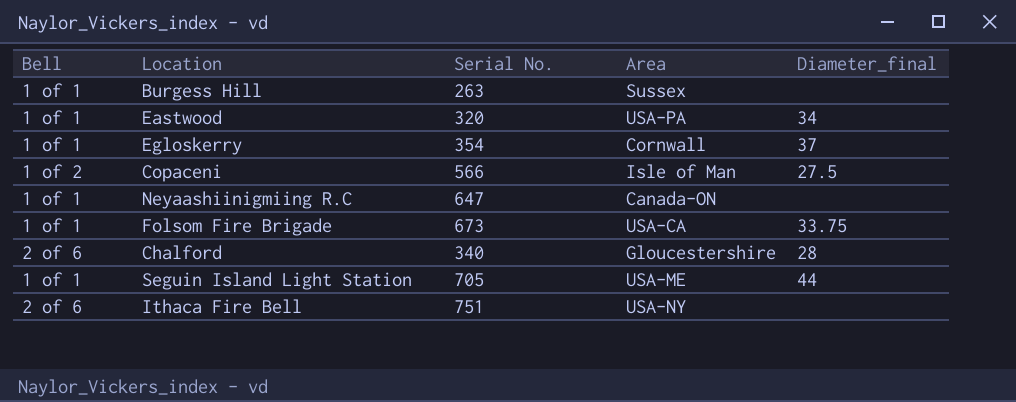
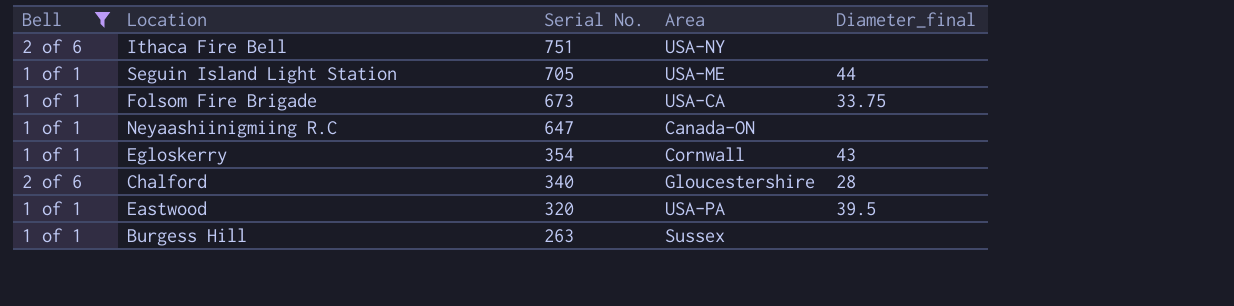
filter: none -> Bell != 1 of 2
row order: none -> Serial No. descending
Egloskerry | Diameter_final: 37 -> 43
Eastwood | Diameter_final: 34 -> 39.5

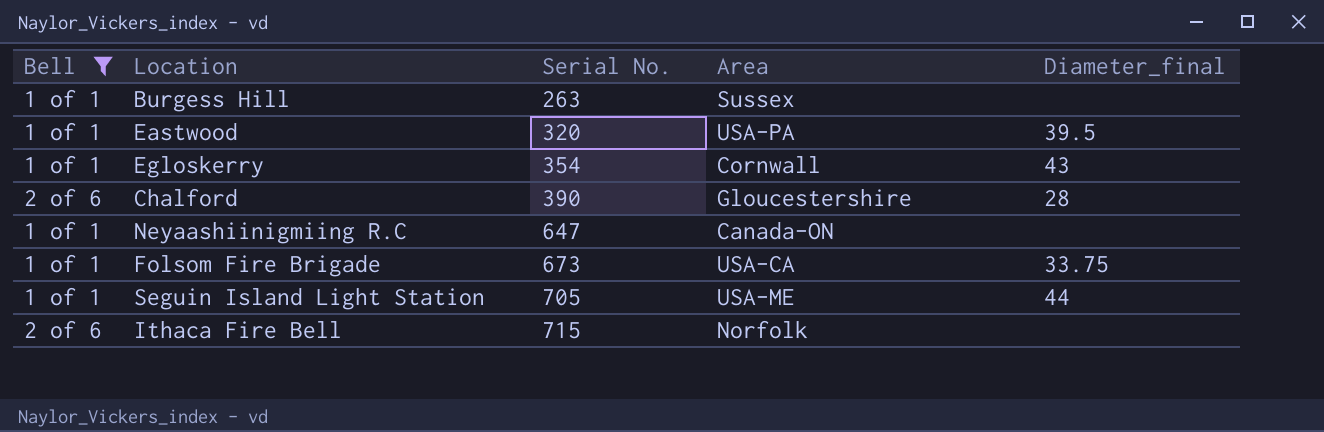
row order: Serial No. descending -> Serial No. ascending
Chalford | Serial No.: 340 -> 390
Ithaca Fire Bell | Serial No.: 751 -> 715
Ithaca Fire Bell | Area: USA-NY -> Norfolk

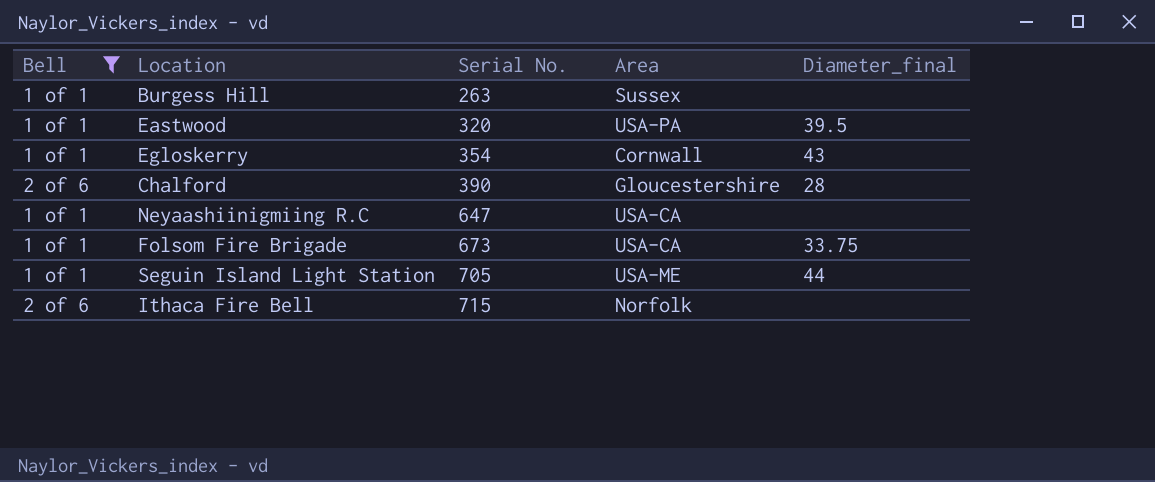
Neyaashiinigmiing R.C | Area: Canada-ON -> USA-CA

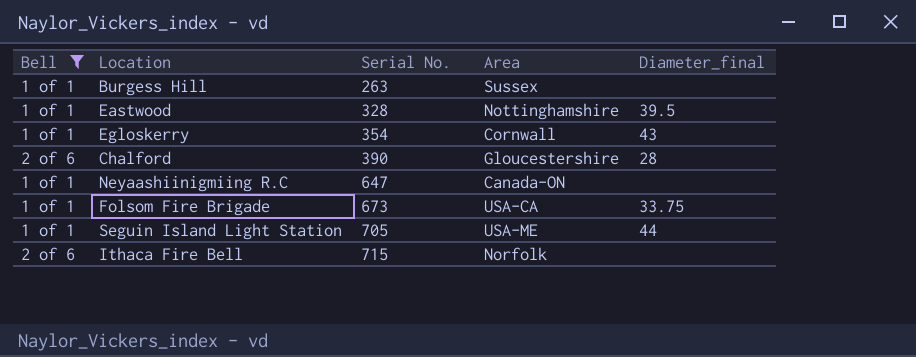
Eastwood | Serial No.: 320 -> 328
Eastwood | Area: USA-PA -> Nottinghamshire
Neyaashiinigmiing R.C | Area: USA-CA -> Canada-ON

